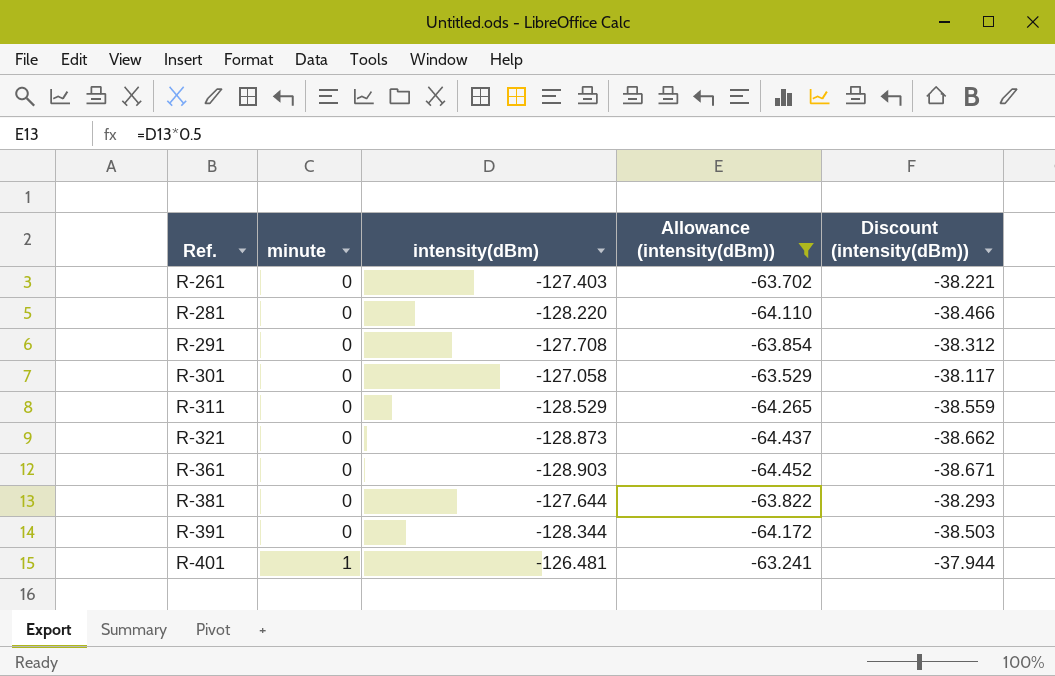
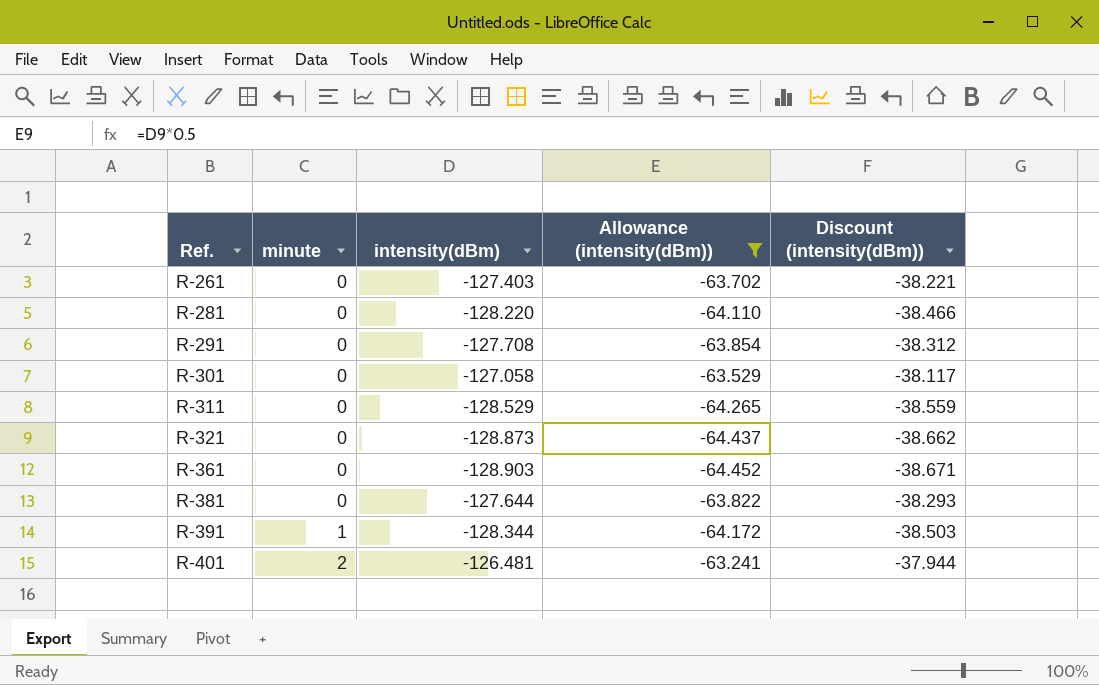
R-391 | minute: 0 -> 1
R-401 | minute: 1 -> 2

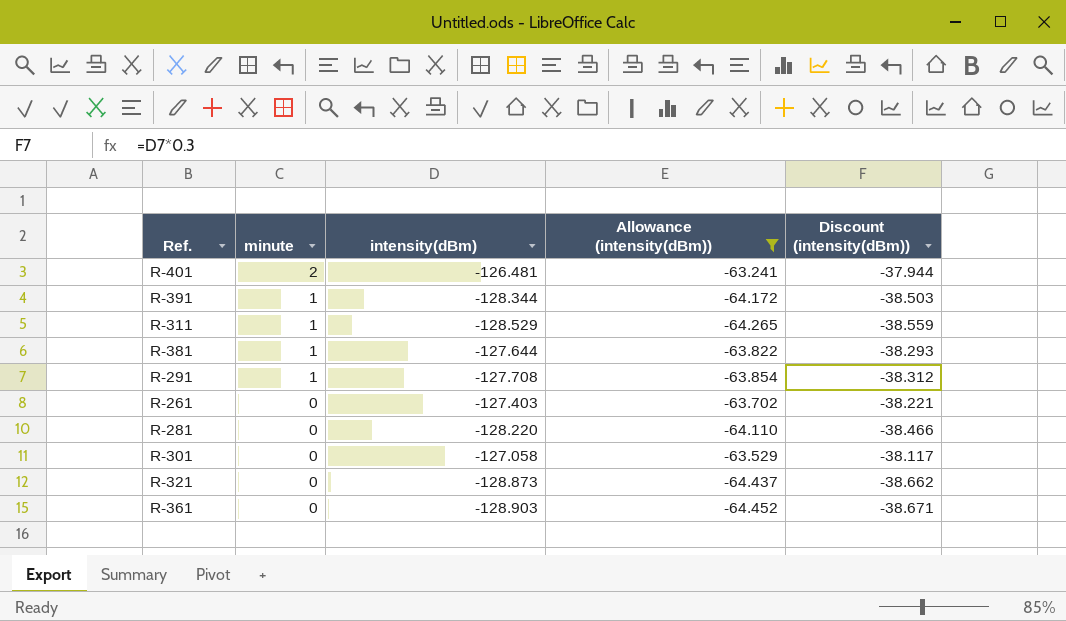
row order: Ref. ascending -> minute descending
R-311 | minute: 0 -> 1
R-381 | minute: 0 -> 1
R-291 | minute: 0 -> 1

